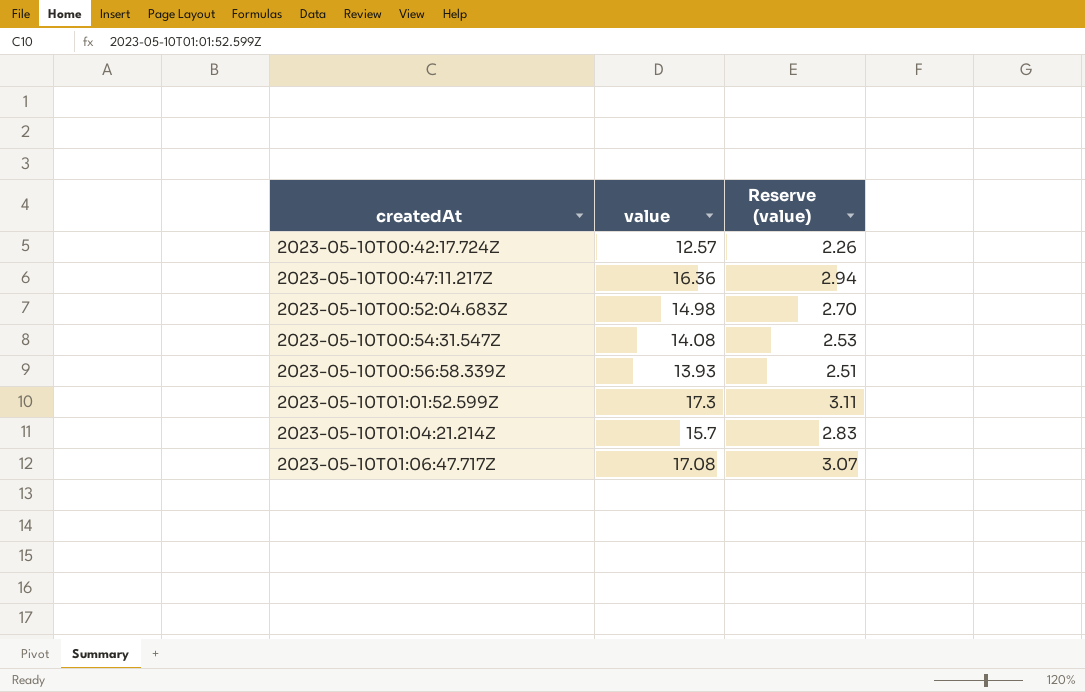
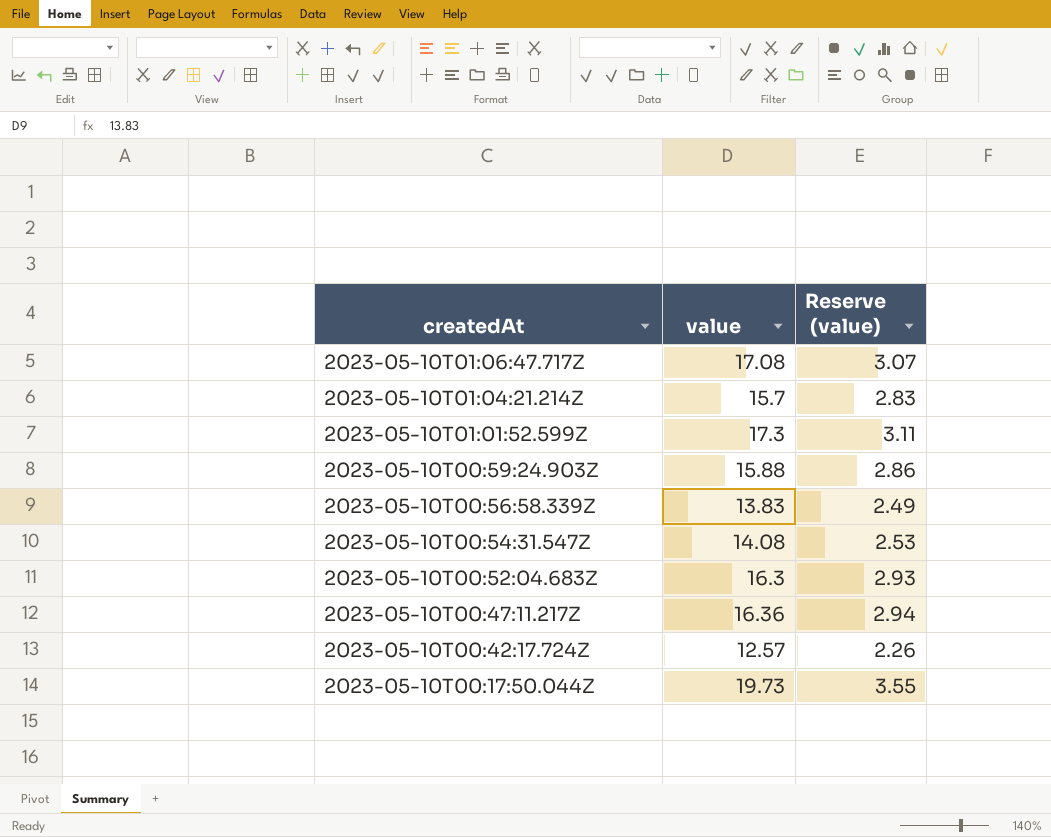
row order: createdAt ascending -> createdAt descending
row 2023-05-10T00:59:24.903Z: none -> 15.88 | 2.86
2023-05-10T00:56:58.339Z | value: 13.93 -> 13.83
2023-05-10T00:56:58.339Z | Reserve (value): 2.51 -> 2.49
2023-05-10T00:52:04.683Z | value: 14.98 -> 16.3
2023-05-10T00:52:04.683Z | Reserve (value): 2.70 -> 2.93
row 2023-05-10T00:17:50.044Z: none -> 19.73 | 3.55

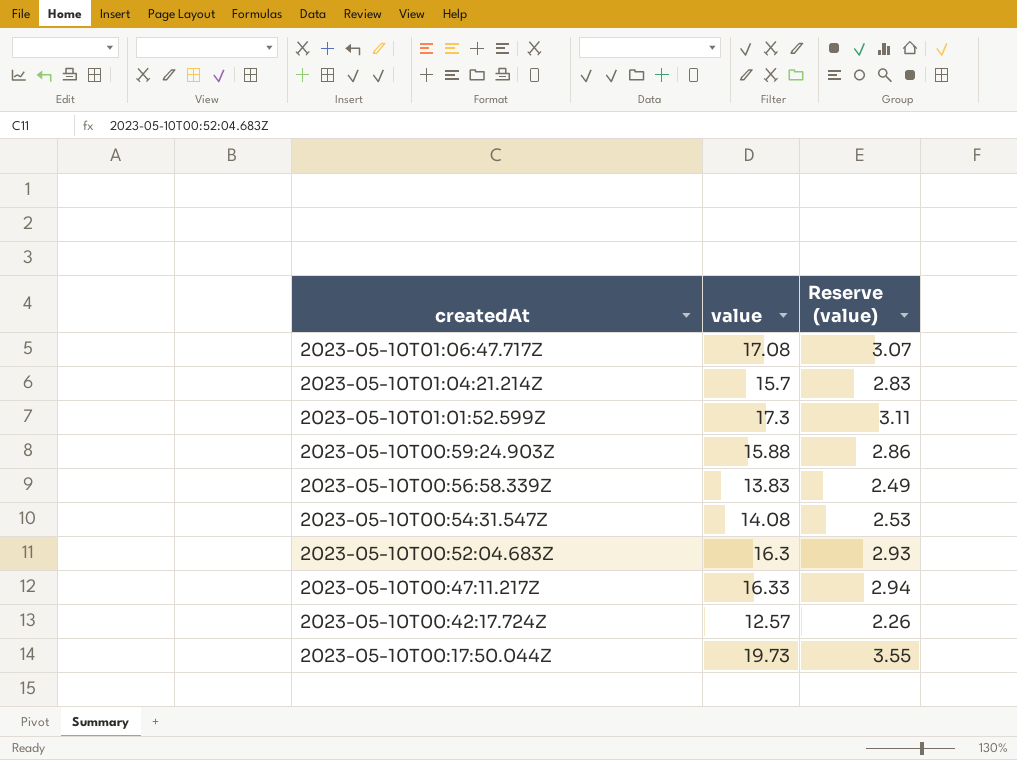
2023-05-10T00:47:11.217Z | value: 16.36 -> 16.33

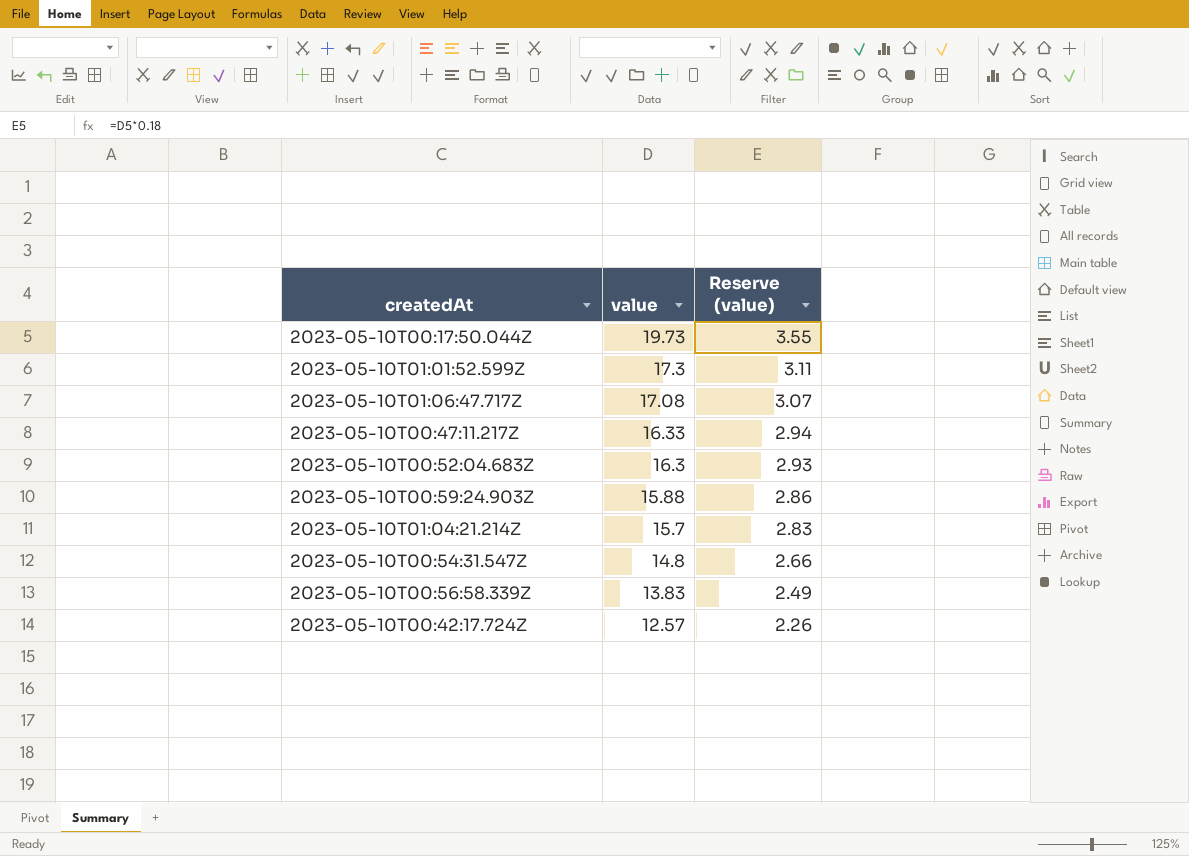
row order: createdAt descending -> value descending
2023-05-10T00:54:31.547Z | value: 14.08 -> 14.8
2023-05-10T00:54:31.547Z | Reserve (value): 2.53 -> 2.66

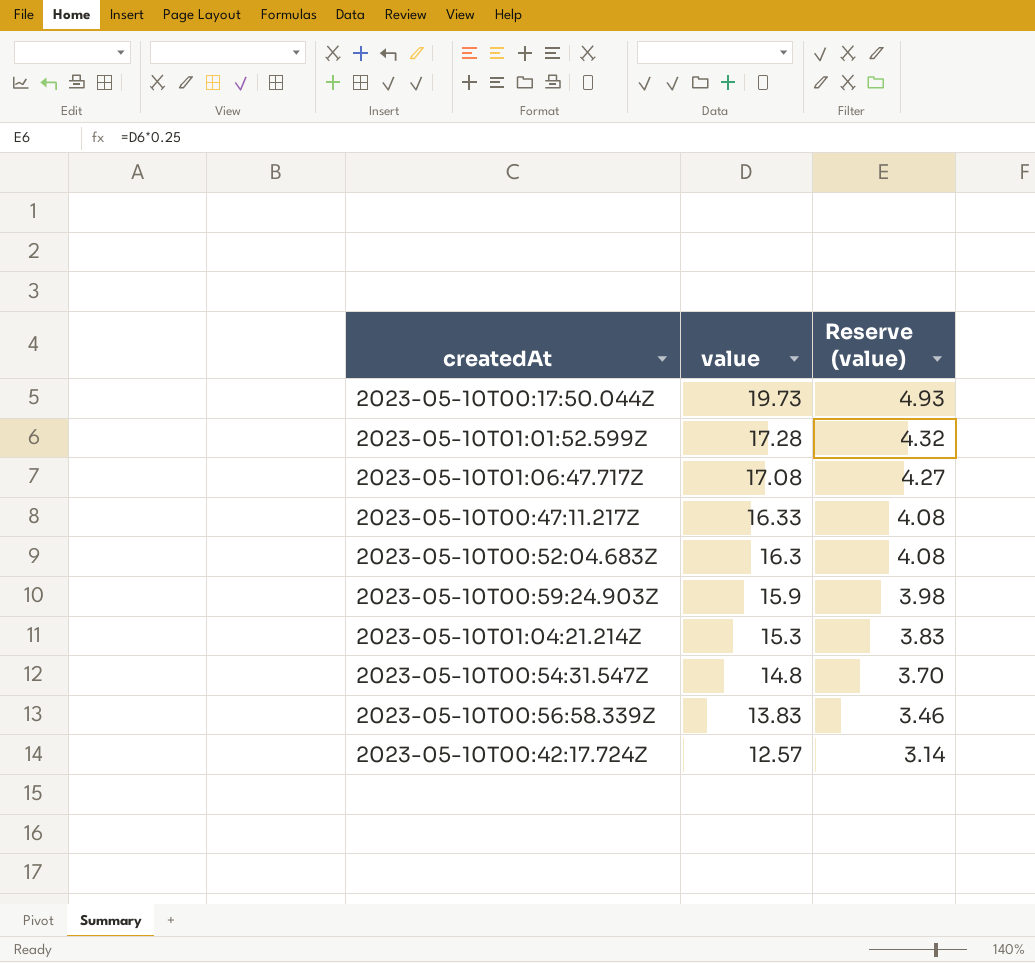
column Reserve (value) | formula: [value] * 0.18 -> [value] * 0.25
2023-05-10T01:01:52.599Z | value: 17.3 -> 17.28
2023-05-10T00:59:24.903Z | value: 15.88 -> 15.9
2023-05-10T01:04:21.214Z | value: 15.7 -> 15.3

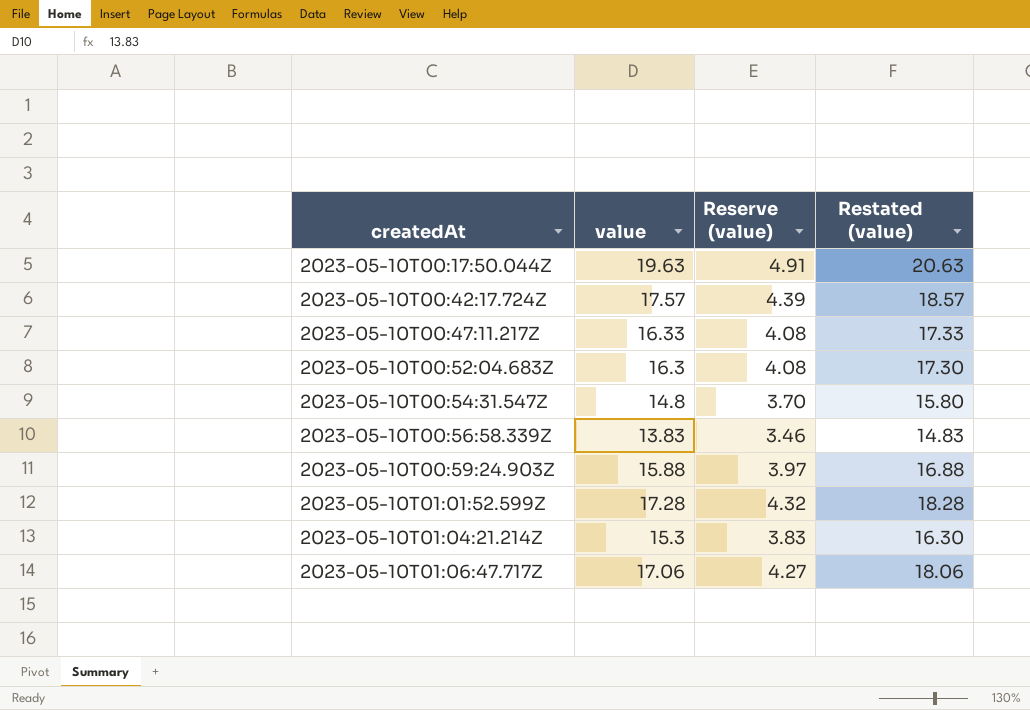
row order: value descending -> createdAt ascending
column Restated (value) | formula: none -> [value] + 1
2023-05-10T00:17:50.044Z | value: 19.73 -> 19.63
2023-05-10T00:17:50.044Z | Reserve (value): 4.93 -> 4.91
2023-05-10T00:42:17.724Z | value: 12.57 -> 17.57
2023-05-10T00:42:17.724Z | Reserve (value): 3.14 -> 4.39
2023-05-10T00:59:24.903Z | value: 15.9 -> 15.88
2023-05-10T00:59:24.903Z | Reserve (value): 3.98 -> 3.97
2023-05-10T01:06:47.717Z | value: 17.08 -> 17.06

